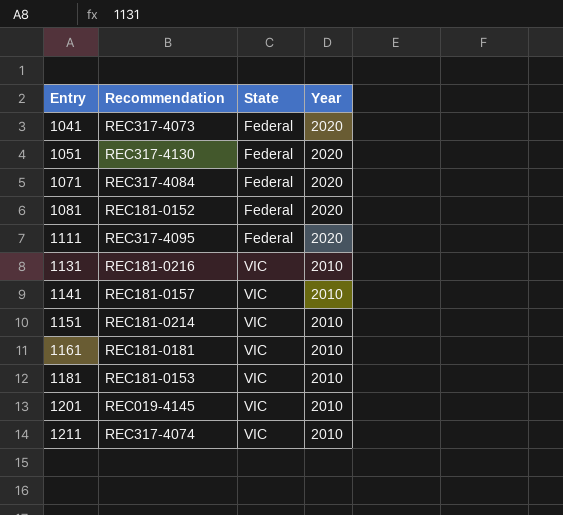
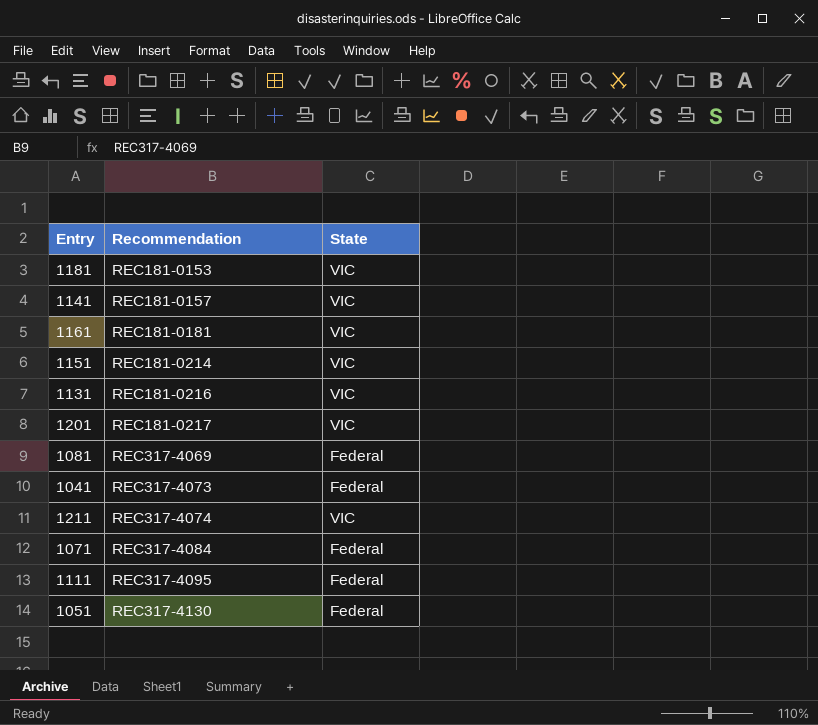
row order: Entry ascending -> Recommendation ascending
column Year | position: 4 -> none
1201 | Recommendation: REC019-4145 -> REC181-0217
1081 | Recommendation: REC181-0152 -> REC317-4069

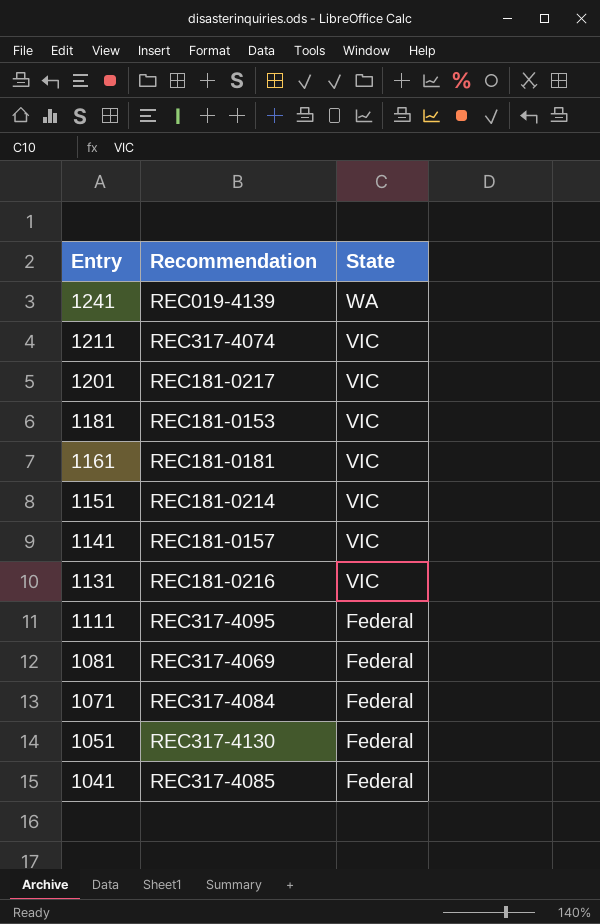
row order: Recommendation ascending -> Entry descending
row 1241: none -> REC019-4139 | WA
1041 | Recommendation: REC317-4073 -> REC317-4085

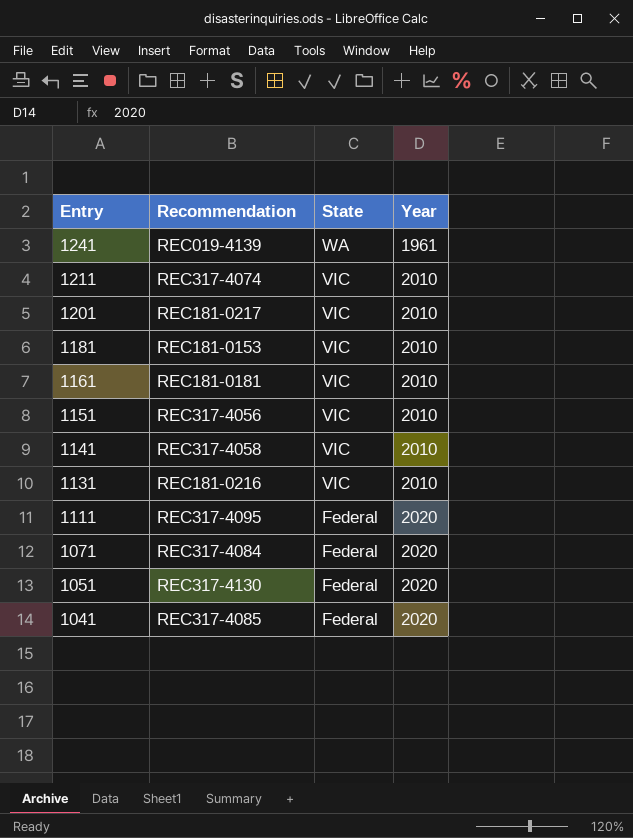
column Year | position: none -> 4
row 1081: REC317-4069 | Federal -> none
1151 | Recommendation: REC181-0214 -> REC317-4056
1141 | Recommendation: REC181-0157 -> REC317-4058

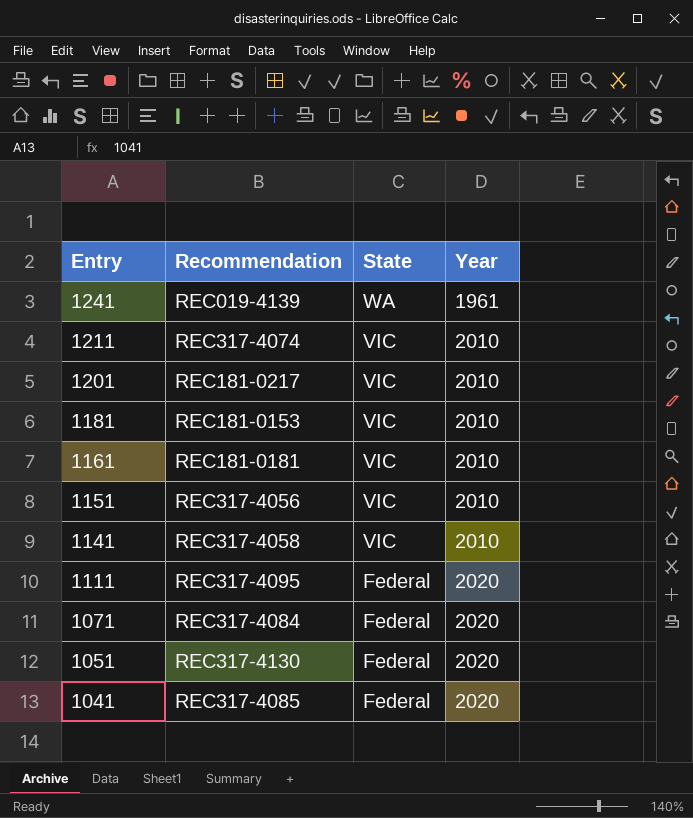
row 1131: REC181-0216 | VIC | 2010 -> none

